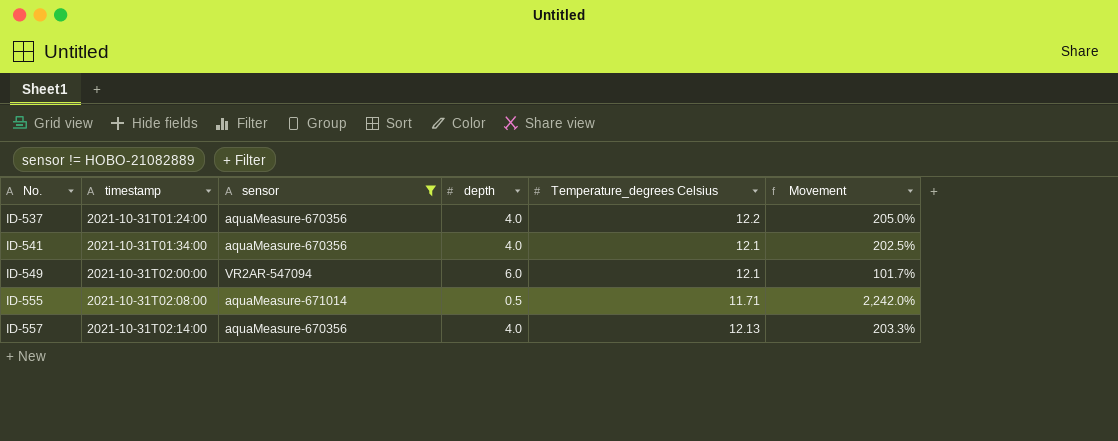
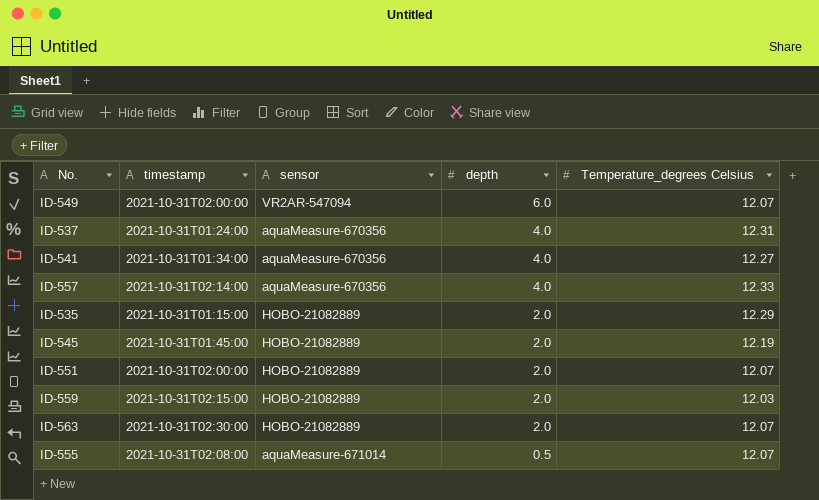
filter: sensor != HOBO-21082889 -> none
row order: No. ascending -> depth descending
column Movement | formula: ([Temperature_degrees Celsius] - [depth]) / [depth] -> none
ID-549 | Temperature_degrees Celsius: 12.1 -> 12.07
ID-537 | Temperature_degrees Celsius: 12.2 -> 12.31
ID-541 | Temperature_degrees Celsius: 12.1 -> 12.27
ID-557 | Temperature_degrees Celsius: 12.13 -> 12.33
ID-555 | Temperature_degrees Celsius: 11.71 -> 12.07

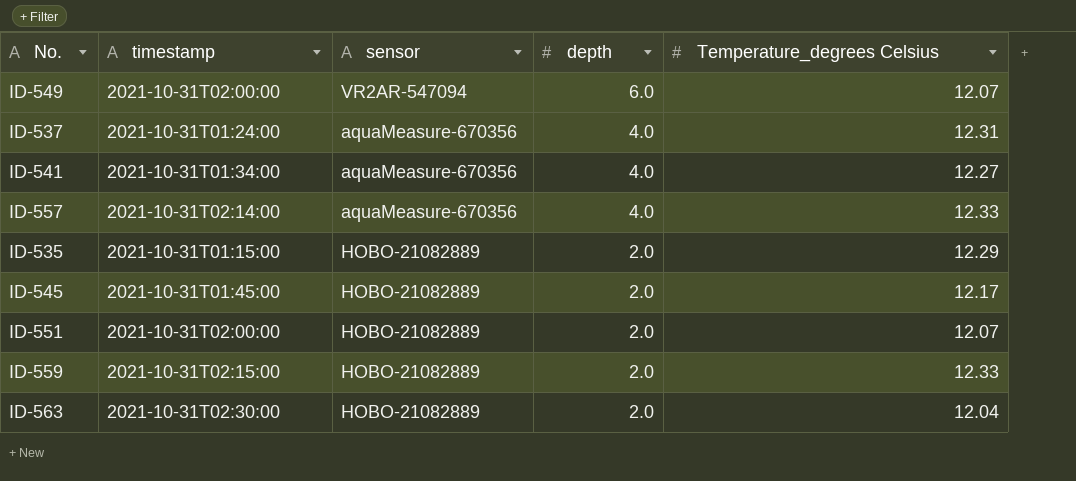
row ID-555: 2021-10-31T02:08:00 | aquaMeasure-671014 | 0.5 | 12.07 -> none
ID-545 | Temperature_degrees Celsius: 12.19 -> 12.17
ID-559 | Temperature_degrees Celsius: 12.03 -> 12.33
ID-563 | Temperature_degrees Celsius: 12.07 -> 12.04

